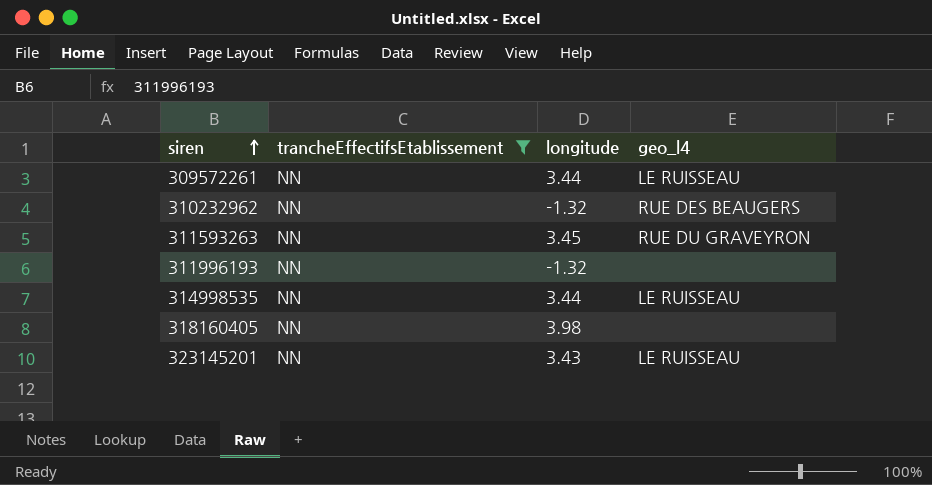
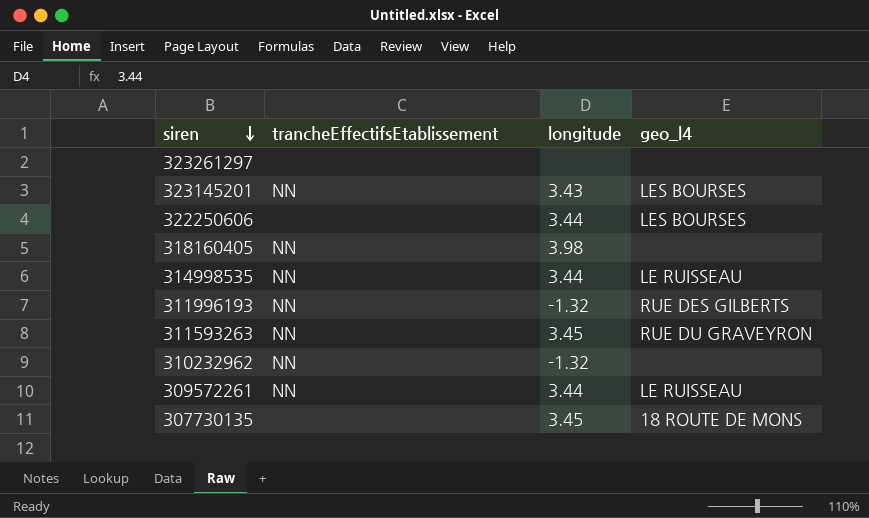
filter: trancheEffectifsEtablissement = NN -> none
row order: siren ascending -> siren descending
323145201 | geo_l4: LE RUISSEAU -> LES BOURSES
311996193 | geo_l4: none -> RUE DES GILBERTS
310232962 | geo_l4: RUE DES BEAUGERS -> none

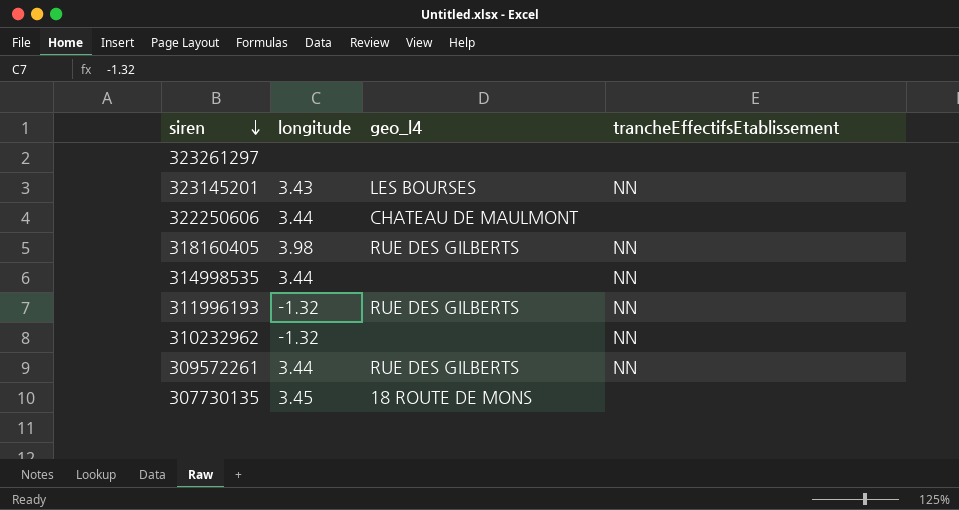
column trancheEffectifsEtablissement | position: 2 -> 4
row 311593263: NN | 3.45 | RUE DU GRAVEYRON -> none
322250606 | geo_l4: LES BOURSES -> CHATEAU DE MAULMONT
318160405 | geo_l4: none -> RUE DES GILBERTS
314998535 | geo_l4: LE RUISSEAU -> none
309572261 | geo_l4: LE RUISSEAU -> RUE DES GILBERTS

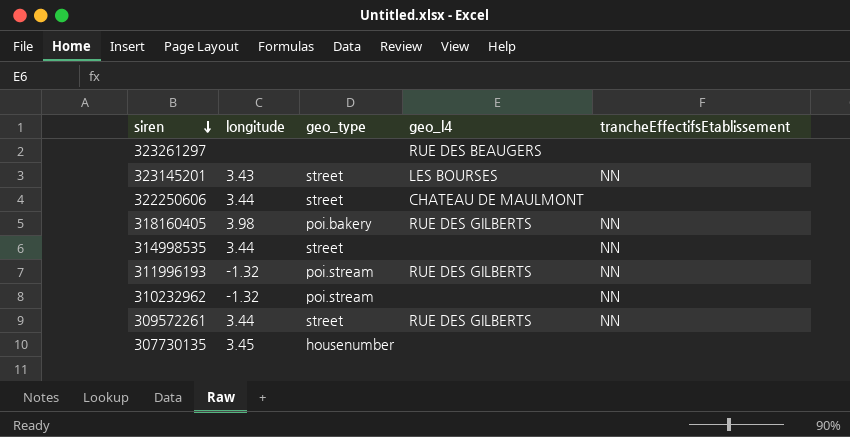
column geo_type | position: none -> 3
323261297 | geo_l4: none -> RUE DES BEAUGERS
307730135 | geo_l4: 18 ROUTE DE MONS -> none

